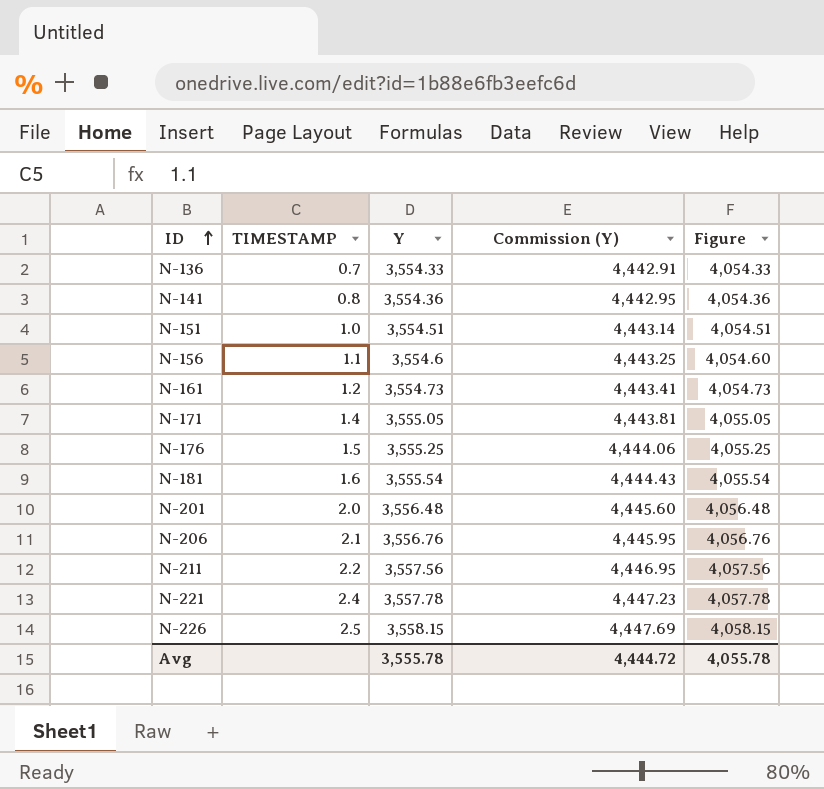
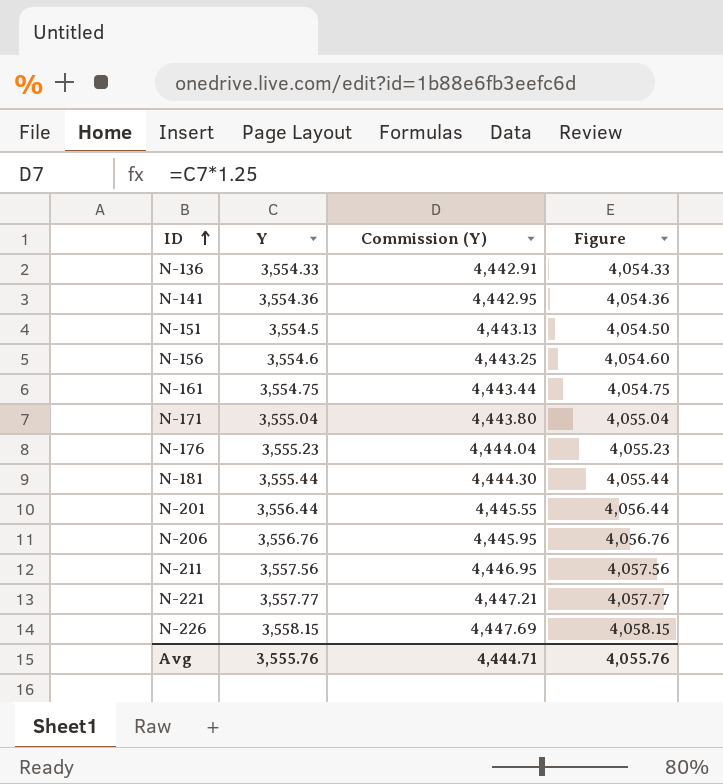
column TIMESTAMP | position: 2 -> none
N-151 | Y: 3,554.51 -> 3,554.5
N-151 | Commission (Y): 4,443.14 -> 4,443.13
N-151 | Figure: 4,054.51 -> 4,054.50
N-161 | Y: 3,554.73 -> 3,554.75
N-161 | Commission (Y): 4,443.41 -> 4,443.44
N-161 | Figure: 4,054.73 -> 4,054.75
N-171 | Y: 3,555.05 -> 3,555.04
N-171 | Commission (Y): 4,443.81 -> 4,443.80
N-171 | Figure: 4,055.05 -> 4,055.04
N-176 | Y: 3,555.25 -> 3,555.23
N-176 | Commission (Y): 4,444.06 -> 4,444.04
N-176 | Figure: 4,055.25 -> 4,055.23
N-181 | Y: 3,555.54 -> 3,555.44
N-181 | Commission (Y): 4,444.43 -> 4,444.30
N-181 | Figure: 4,055.54 -> 4,055.44
N-201 | Y: 3,556.48 -> 3,556.44
N-201 | Commission (Y): 4,445.60 -> 4,445.55
N-201 | Figure: 4,056.48 -> 4,056.44
N-221 | Y: 3,557.78 -> 3,557.77
N-221 | Commission (Y): 4,447.23 -> 4,447.21
N-221 | Figure: 4,057.78 -> 4,057.77
Avg | Y: 3,555.78 -> 3,555.76
Avg | Commission (Y): 4,444.72 -> 4,444.71
Avg | Figure: 4,055.78 -> 4,055.76

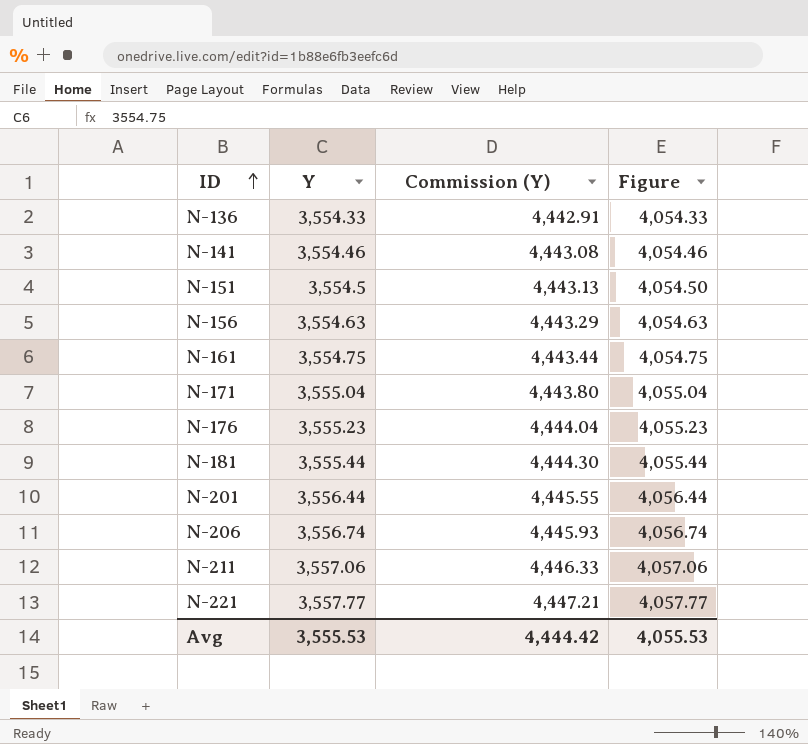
row N-226: 3,558.15 | 4,447.69 | 4,058.15 -> none
N-141 | Y: 3,554.36 -> 3,554.46
N-141 | Commission (Y): 4,442.95 -> 4,443.08
N-141 | Figure: 4,054.36 -> 4,054.46
N-156 | Y: 3,554.6 -> 3,554.63
N-156 | Commission (Y): 4,443.25 -> 4,443.29
N-156 | Figure: 4,054.60 -> 4,054.63
N-206 | Y: 3,556.76 -> 3,556.74
N-206 | Commission (Y): 4,445.95 -> 4,445.93
N-206 | Figure: 4,056.76 -> 4,056.74
N-211 | Y: 3,557.56 -> 3,557.06
N-211 | Commission (Y): 4,446.95 -> 4,446.33
N-211 | Figure: 4,057.56 -> 4,057.06
Avg | Y: 3,555.76 -> 3,555.53
Avg | Commission (Y): 4,444.71 -> 4,444.42
Avg | Figure: 4,055.76 -> 4,055.53

